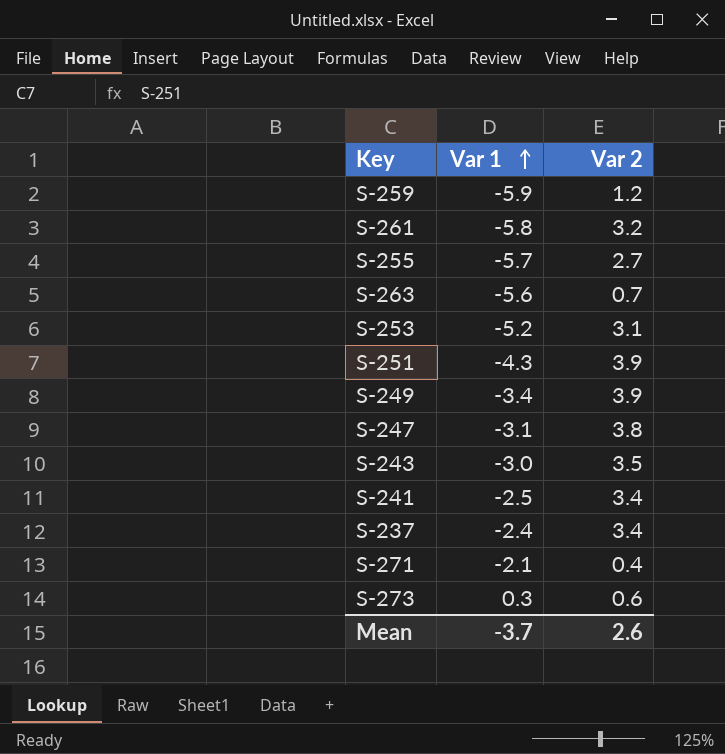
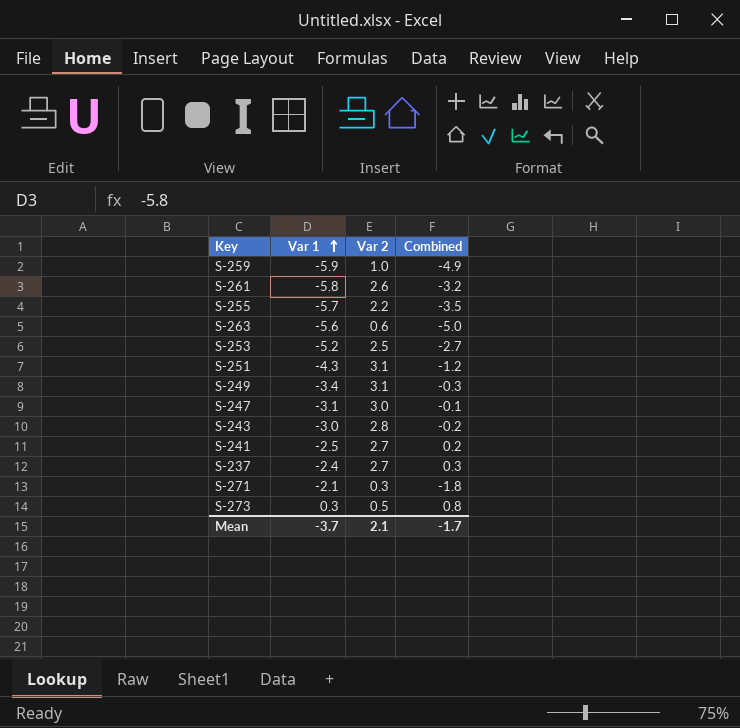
column Combined | formula: none -> [Var 1] + [Var 2]
S-259 | Var 2: 1.2 -> 1.0
S-261 | Var 2: 3.2 -> 2.6
S-255 | Var 2: 2.7 -> 2.2
S-263 | Var 2: 0.7 -> 0.6
S-253 | Var 2: 3.1 -> 2.5
S-251 | Var 2: 3.9 -> 3.1
S-249 | Var 2: 3.9 -> 3.1
S-247 | Var 2: 3.8 -> 3.0
S-243 | Var 2: 3.5 -> 2.8
S-241 | Var 2: 3.4 -> 2.7
S-237 | Var 2: 3.4 -> 2.7
S-271 | Var 2: 0.4 -> 0.3
S-273 | Var 2: 0.6 -> 0.5
Mean | Var 2: 2.6 -> 2.1

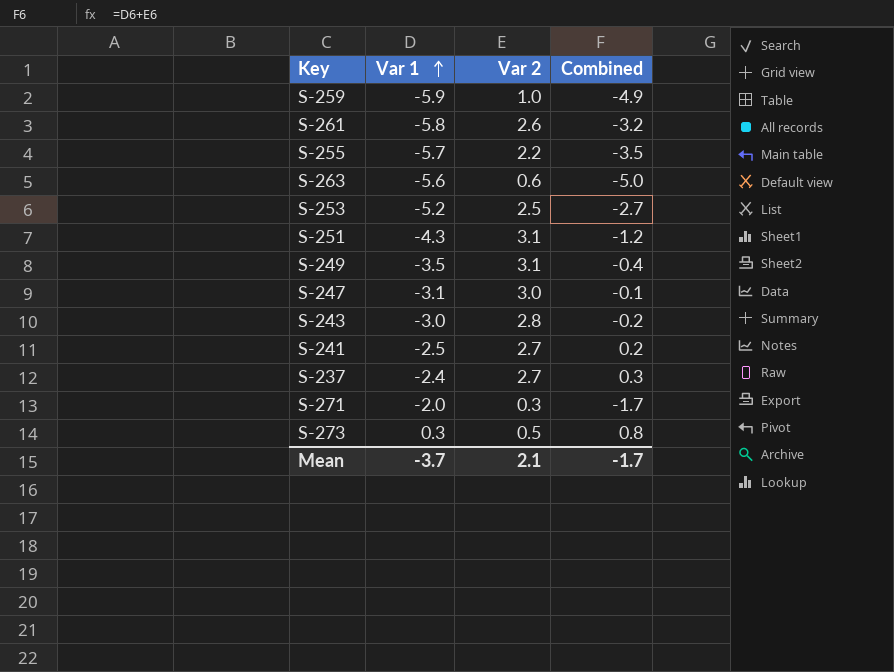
S-249 | Var 1: -3.4 -> -3.5
S-249 | Combined: -0.3 -> -0.4
S-271 | Var 1: -2.1 -> -2.0
S-271 | Combined: -1.8 -> -1.7

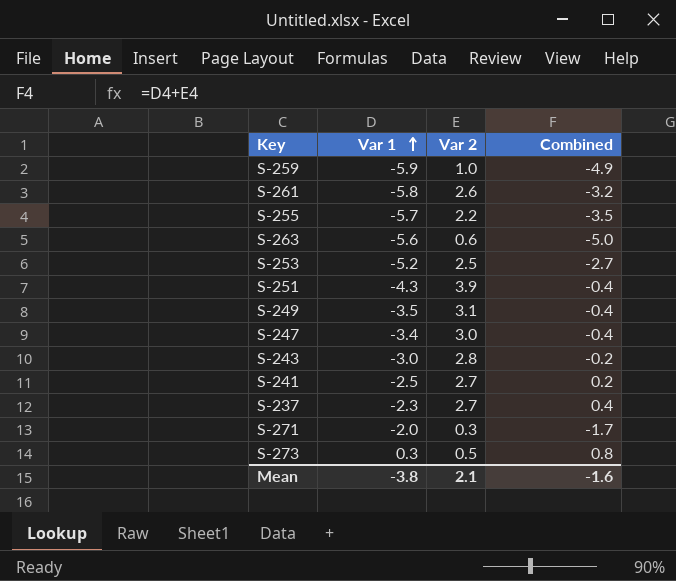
S-251 | Var 2: 3.1 -> 3.9
S-251 | Combined: -1.2 -> -0.4
S-247 | Var 1: -3.1 -> -3.4
S-247 | Combined: -0.1 -> -0.4
S-237 | Var 1: -2.4 -> -2.3
S-237 | Combined: 0.3 -> 0.4
Mean | Var 1: -3.7 -> -3.8
Mean | Combined: -1.7 -> -1.6

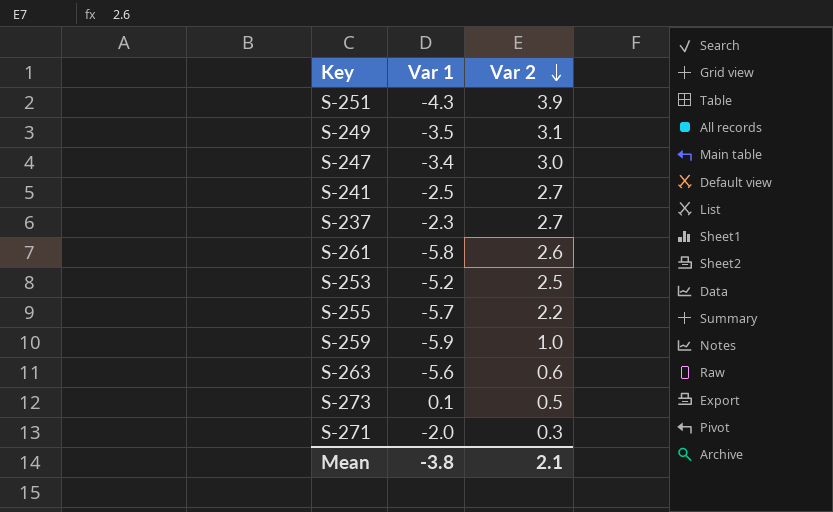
row order: Var 1 ascending -> Var 2 descending
column Combined | formula: [Var 1] + [Var 2] -> none
row S-243: -3.0 | 2.8 | -0.2 -> none
S-273 | Var 1: 0.3 -> 0.1

